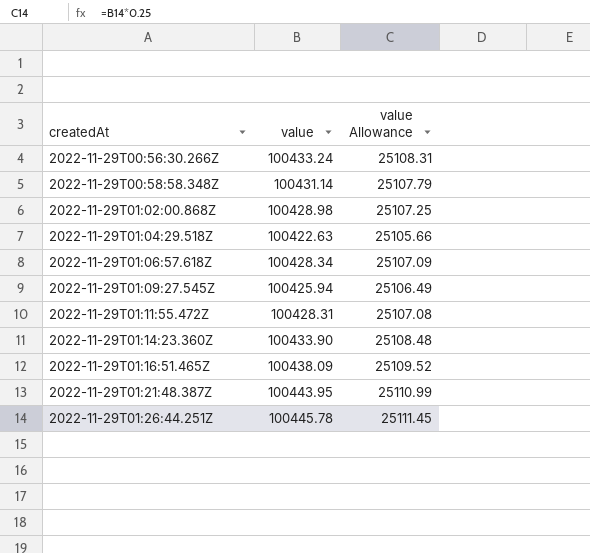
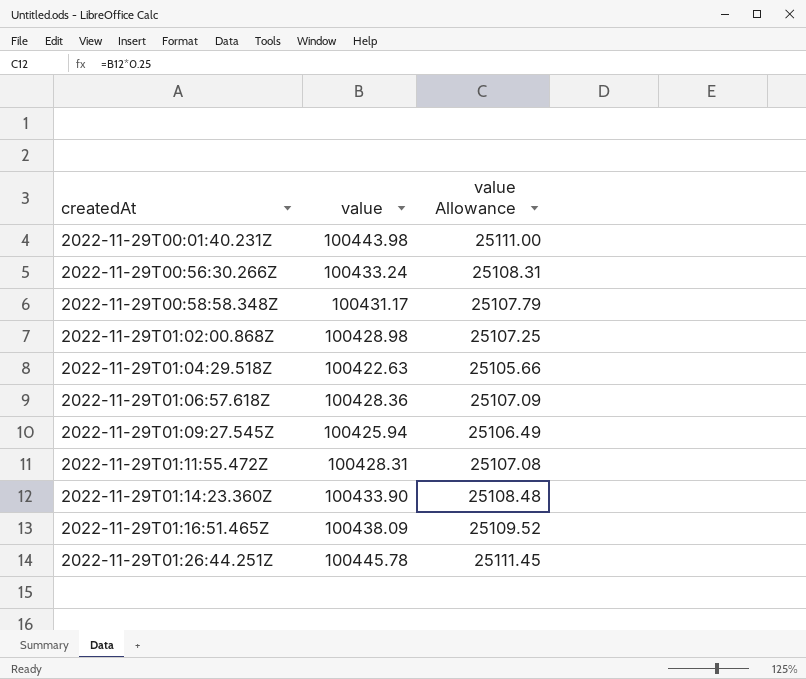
row 2022-11-29T01:21:48.387Z: 100443.95 | 25110.99 -> none
row 2022-11-29T00:01:40.231Z: none -> 100443.98 | 25111.00
2022-11-29T00:58:58.348Z | value: 100431.14 -> 100431.17
2022-11-29T01:06:57.618Z | value: 100428.34 -> 100428.36

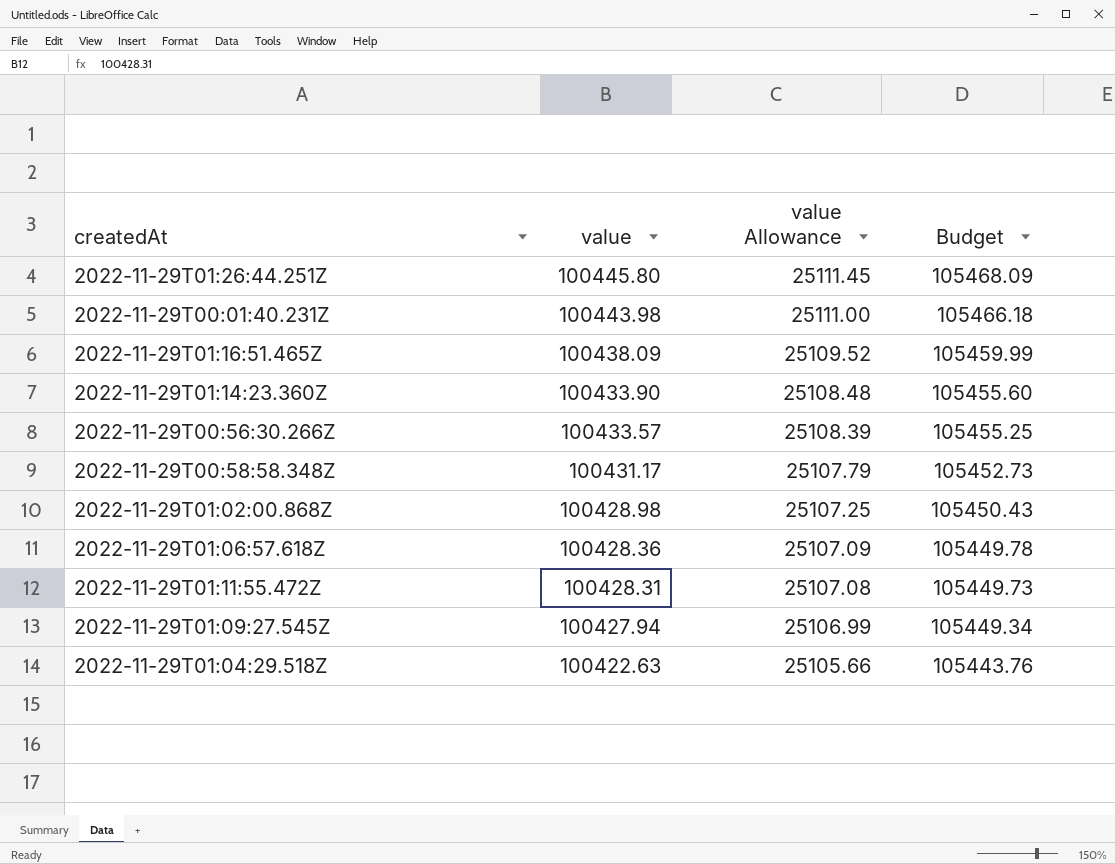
row order: createdAt ascending -> value descending
column Budget | formula: none -> [value] * 1.05
2022-11-29T01:26:44.251Z | value: 100445.78 -> 100445.80
2022-11-29T00:56:30.266Z | value: 100433.24 -> 100433.57
2022-11-29T00:56:30.266Z | value Allowance: 25108.31 -> 25108.39
2022-11-29T01:09:27.545Z | value: 100425.94 -> 100427.94
2022-11-29T01:09:27.545Z | value Allowance: 25106.49 -> 25106.99

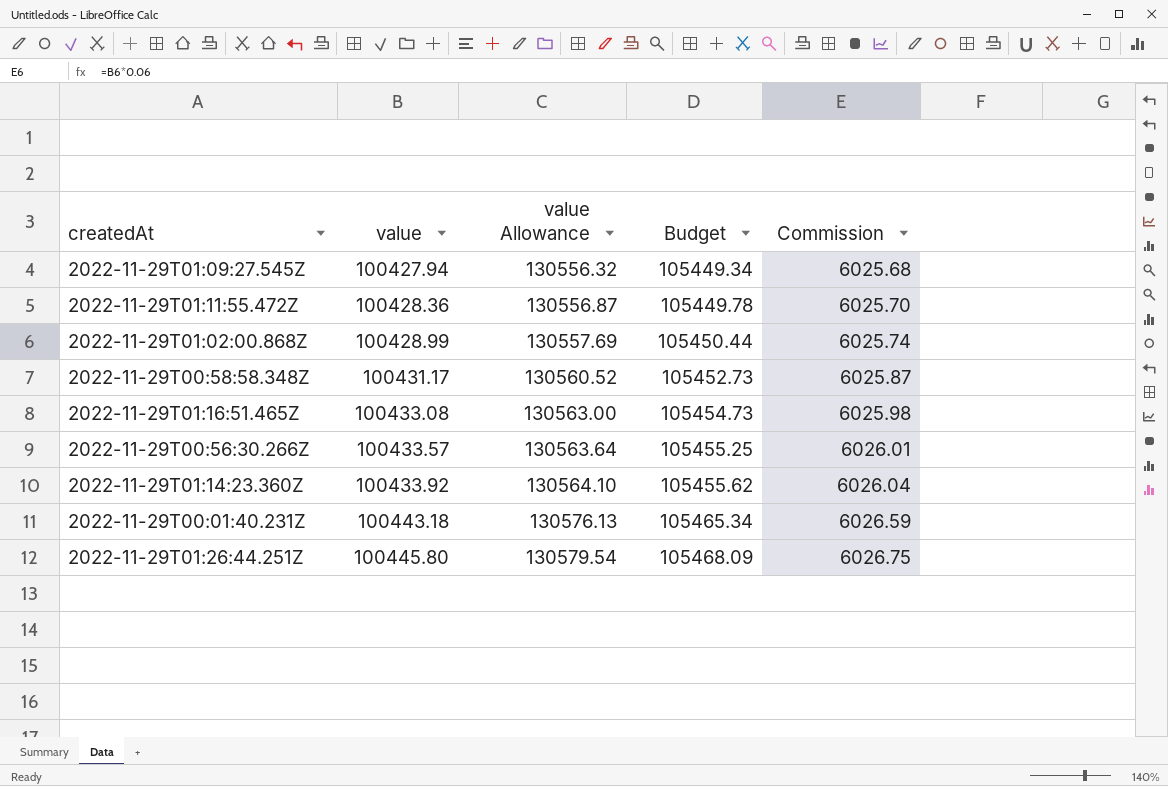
row order: value descending -> value ascending
column value Allowance | formula: [value] * 0.25 -> [value] * 1.3
column Commission | formula: none -> [value] * 0.06
row 2022-11-29T01:06:57.618Z: 100428.36 | 25107.09 | 105449.78 -> none
row 2022-11-29T01:04:29.518Z: 100422.63 | 25105.66 | 105443.76 -> none
2022-11-29T01:11:55.472Z | value: 100428.31 -> 100428.36
2022-11-29T01:11:55.472Z | Budget: 105449.73 -> 105449.78
2022-11-29T01:02:00.868Z | value: 100428.98 -> 100428.99
2022-11-29T01:02:00.868Z | Budget: 105450.43 -> 105450.44
2022-11-29T01:16:51.465Z | value: 100438.09 -> 100433.08
2022-11-29T01:16:51.465Z | Budget: 105459.99 -> 105454.73
2022-11-29T01:14:23.360Z | value: 100433.90 -> 100433.92
2022-11-29T01:14:23.360Z | Budget: 105455.60 -> 105455.62
2022-11-29T00:01:40.231Z | value: 100443.98 -> 100443.18
2022-11-29T00:01:40.231Z | Budget: 105466.18 -> 105465.34

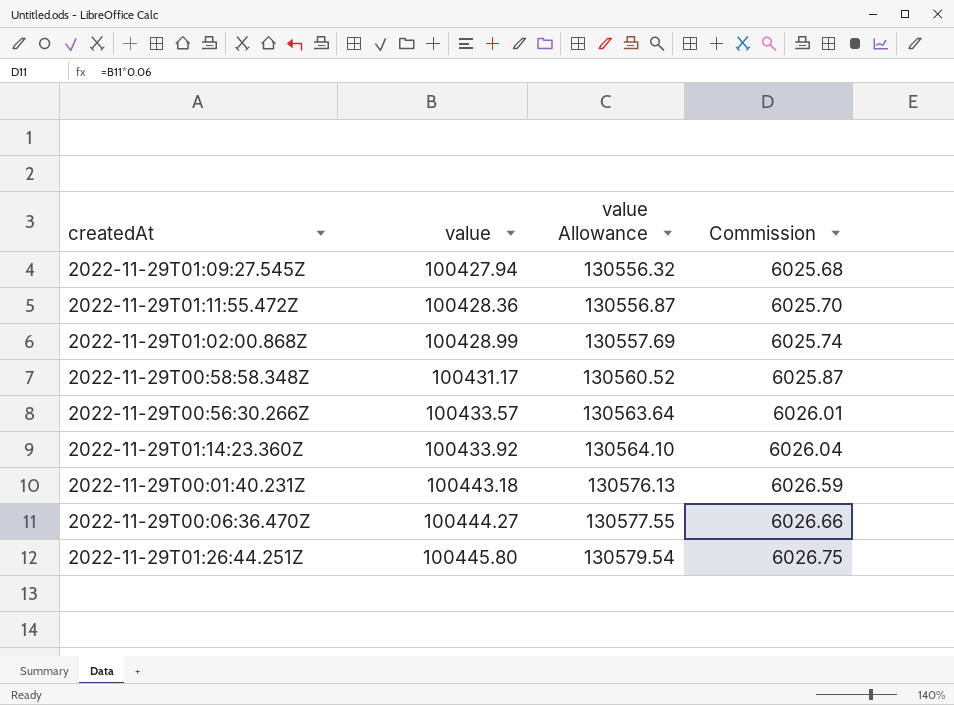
column Budget | formula: [value] * 1.05 -> none
row 2022-11-29T01:16:51.465Z: 100433.08 | 130563.00 | 105454.73 | 6025.98 -> none
row 2022-11-29T00:06:36.470Z: none -> 100444.27 | 130577.55 | 6026.66

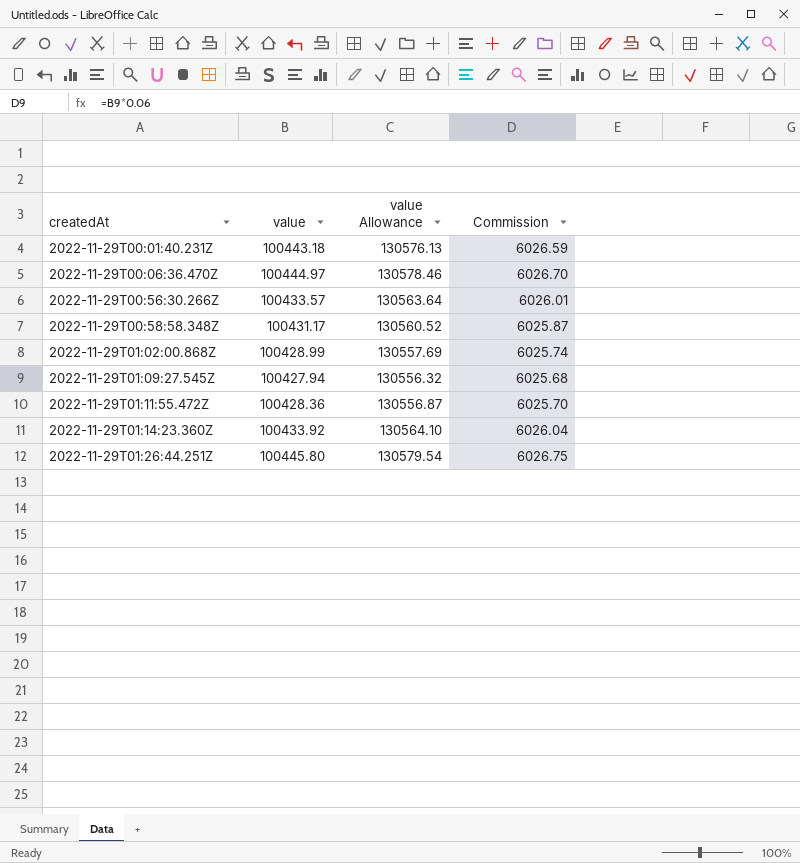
row order: value ascending -> createdAt ascending
2022-11-29T00:06:36.470Z | value: 100444.27 -> 100444.97
2022-11-29T00:06:36.470Z | value Allowance: 130577.55 -> 130578.46
2022-11-29T00:06:36.470Z | Commission: 6026.66 -> 6026.70

